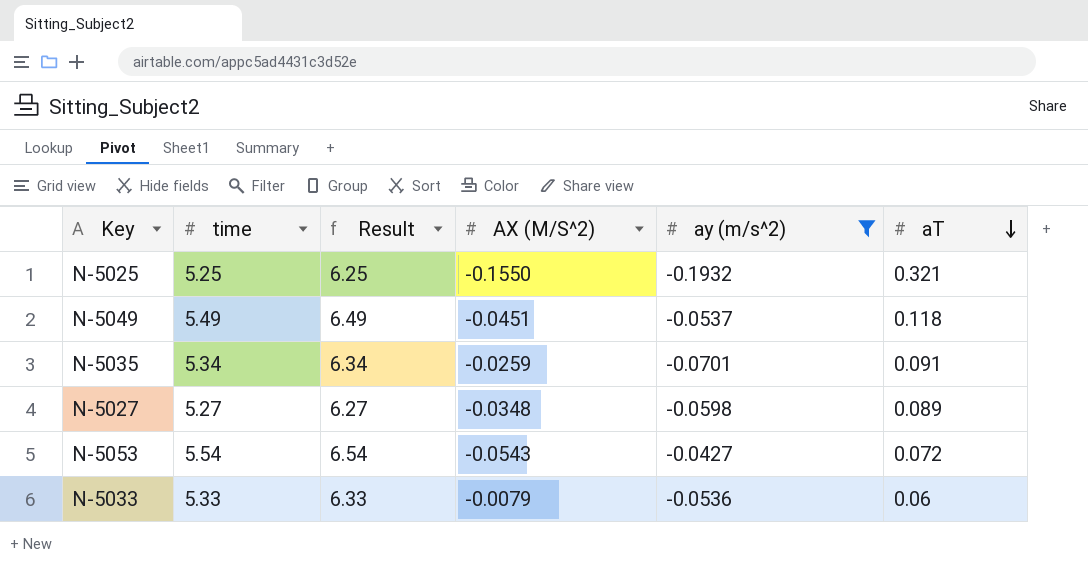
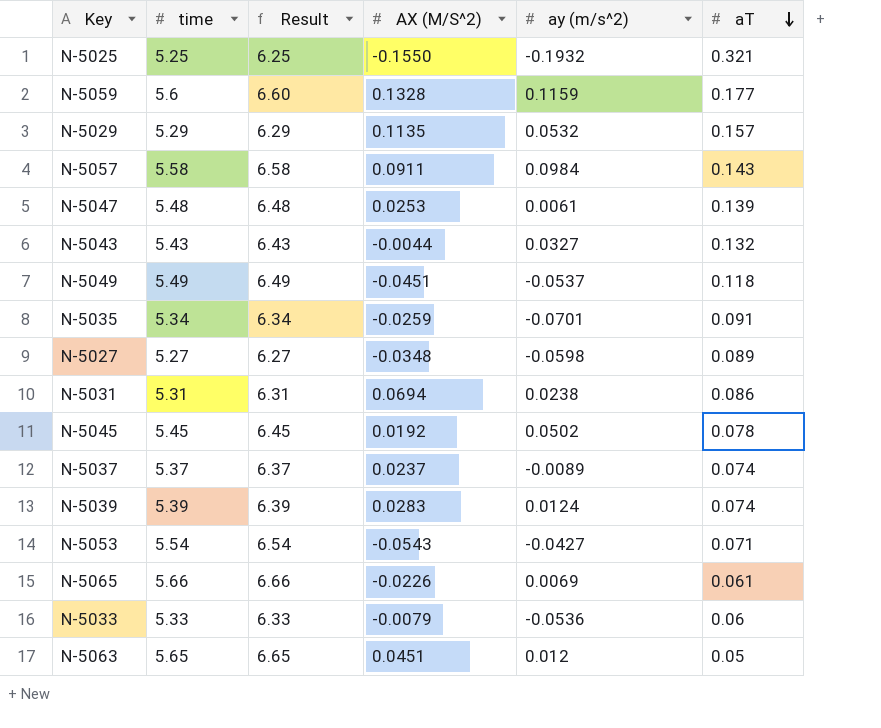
filter: ay (m/s^2) <= -0.0427 -> none
N-5053 | aT: 0.072 -> 0.071

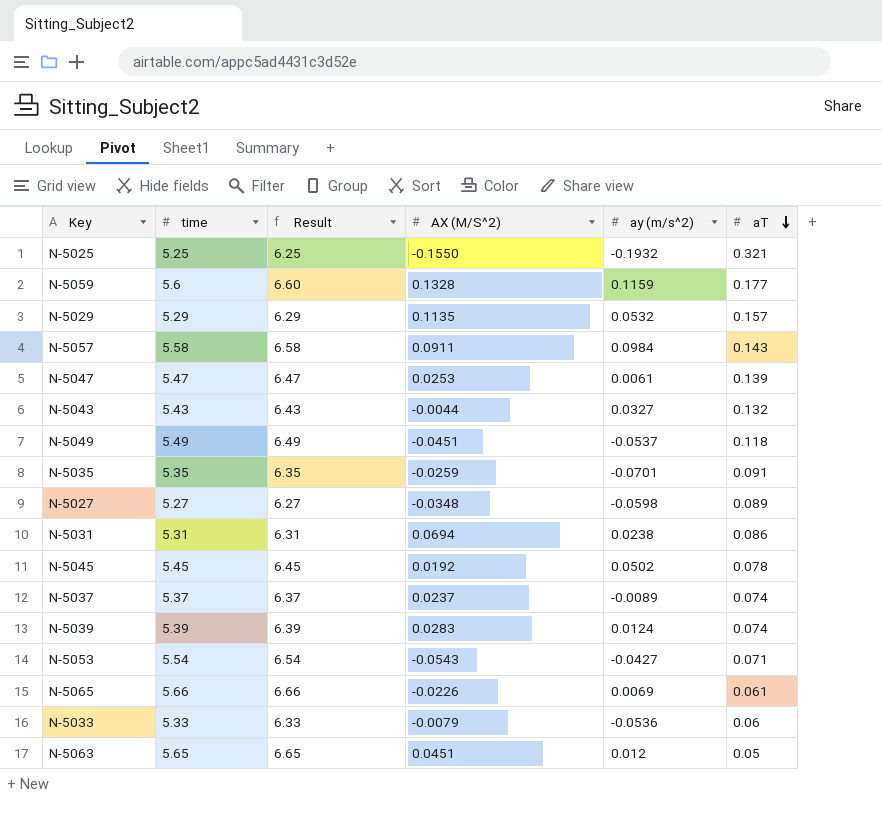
N-5047 | time: 5.48 -> 5.47
N-5047 | Result: 6.48 -> 6.47
N-5035 | time: 5.34 -> 5.35
N-5035 | Result: 6.34 -> 6.35

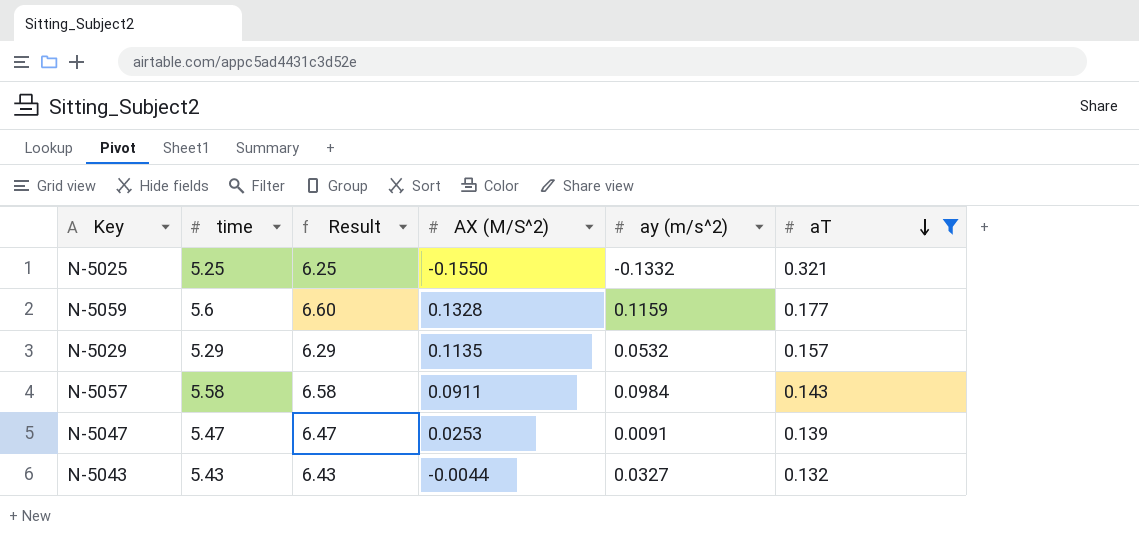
filter: none -> aT >= 0.132
N-5025 | ay (m/s^2): -0.1932 -> -0.1332
N-5047 | ay (m/s^2): 0.0061 -> 0.0091

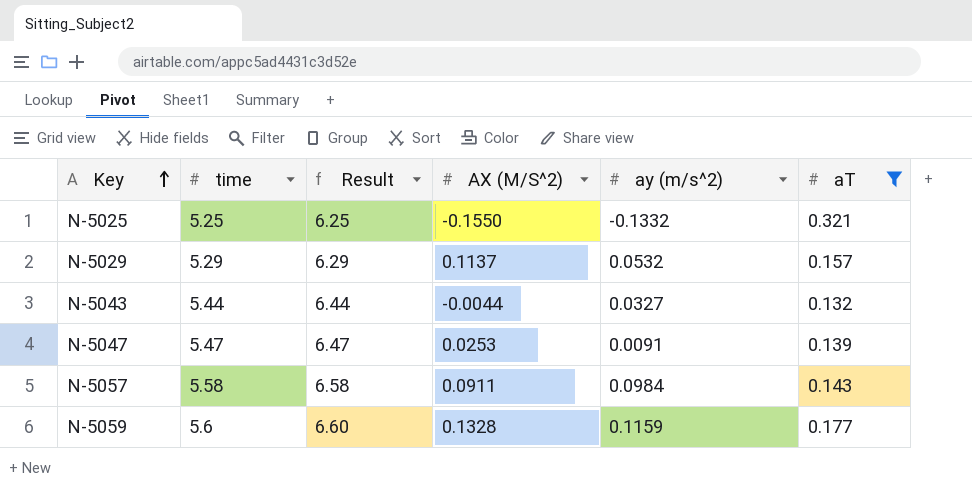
row order: aT descending -> Key ascending
N-5029 | AX (M/S^2): 0.1135 -> 0.1137
N-5043 | time: 5.43 -> 5.44
N-5043 | Result: 6.43 -> 6.44

